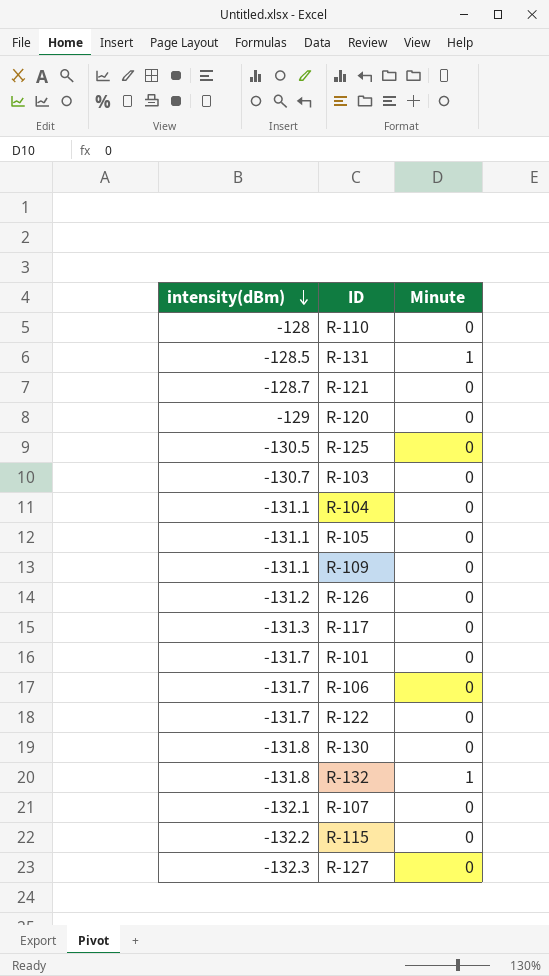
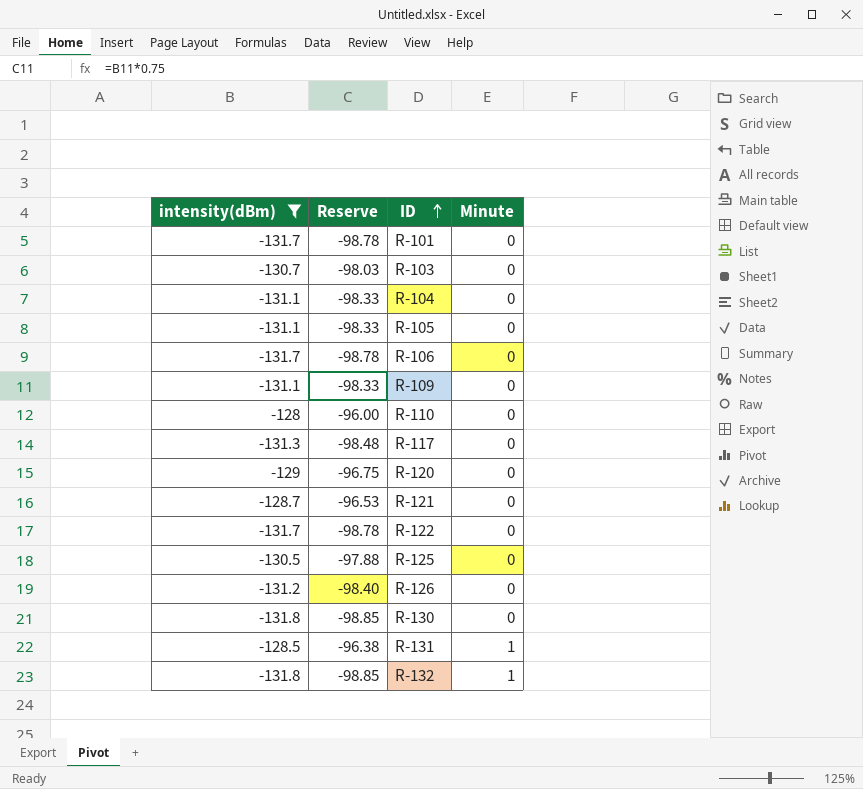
filter: none -> intensity(dBm) >= -131.8
row order: intensity(dBm) descending -> ID ascending
column Reserve | formula: none -> [intensity(dBm)] * 0.75

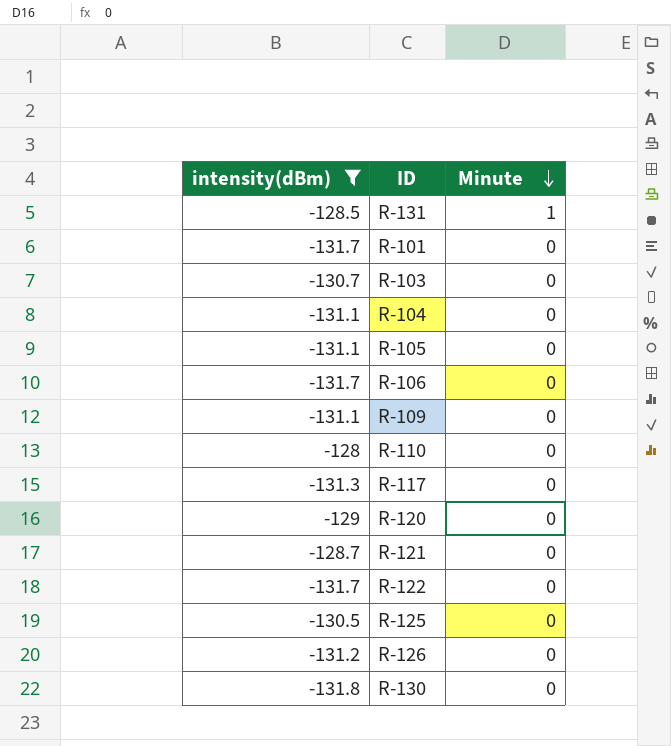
row order: ID ascending -> Minute descending
column Reserve | formula: [intensity(dBm)] * 0.75 -> none
row R-132: -131.8 | -98.85 | 1 -> none

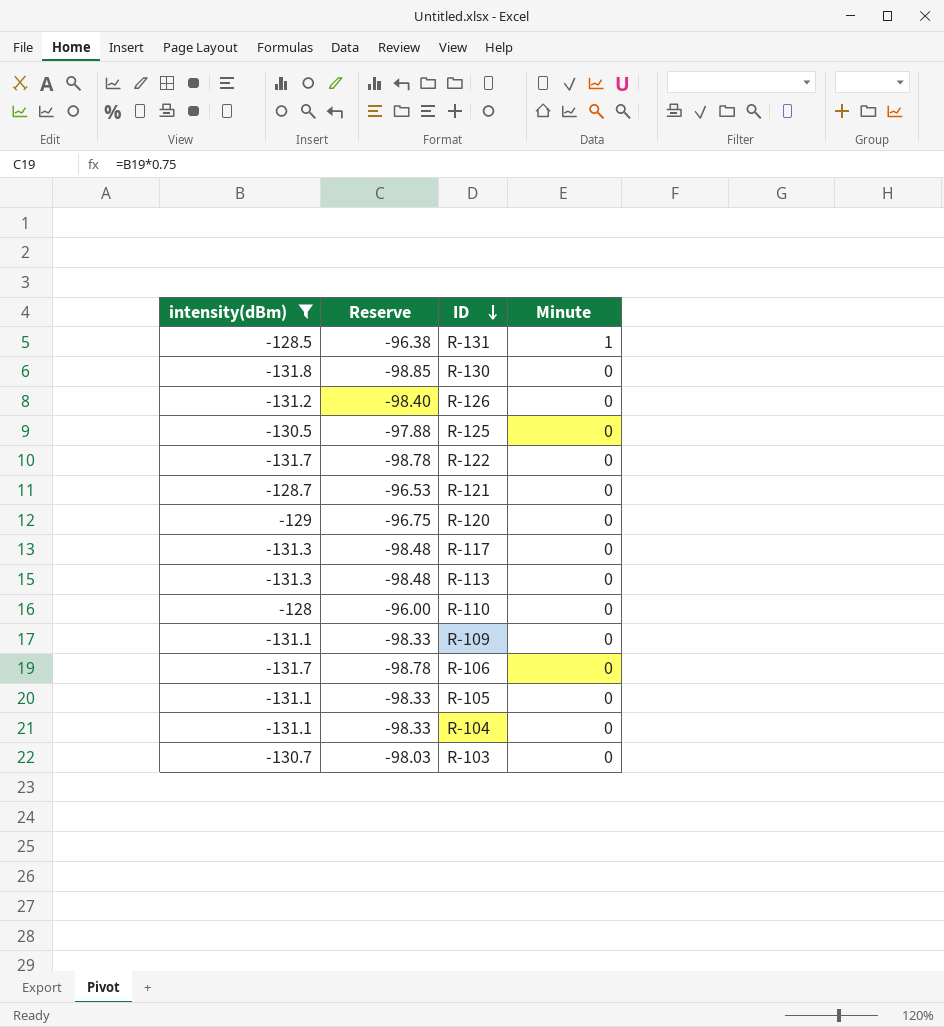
row order: Minute descending -> ID descending
column Reserve | formula: none -> [intensity(dBm)] * 0.75
row R-101: -131.7 | 0 -> none
row R-113: none -> -131.3 | -98.48 | 0

